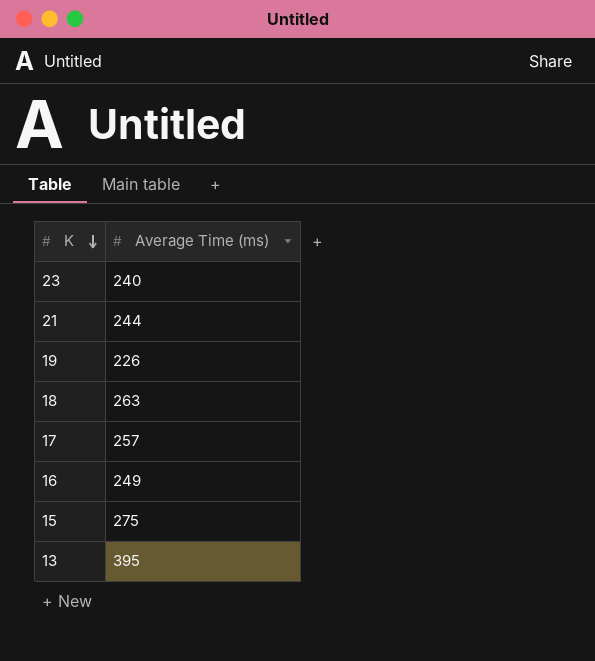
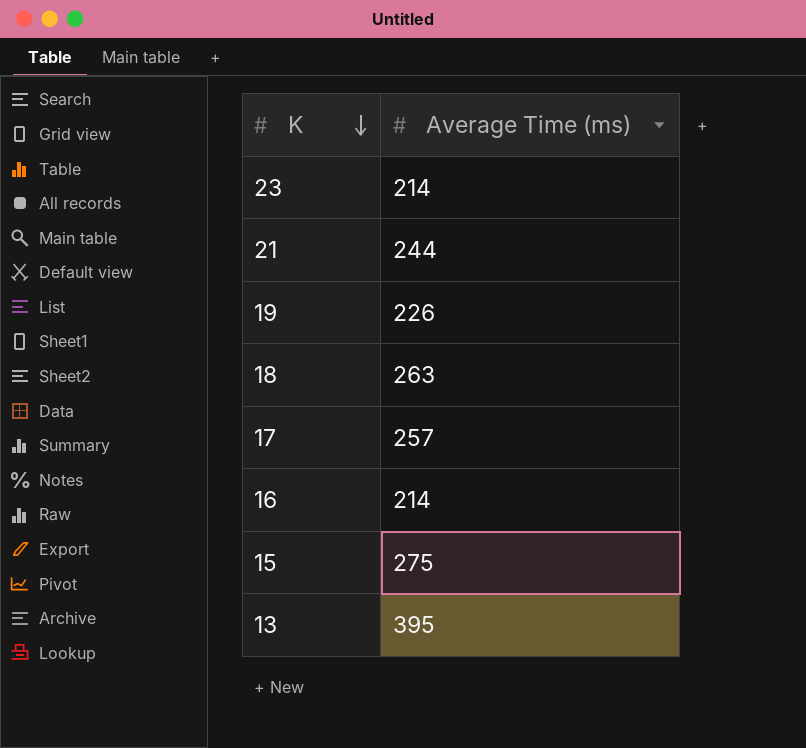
23 | Average Time (ms): 240 -> 214
16 | Average Time (ms): 249 -> 214

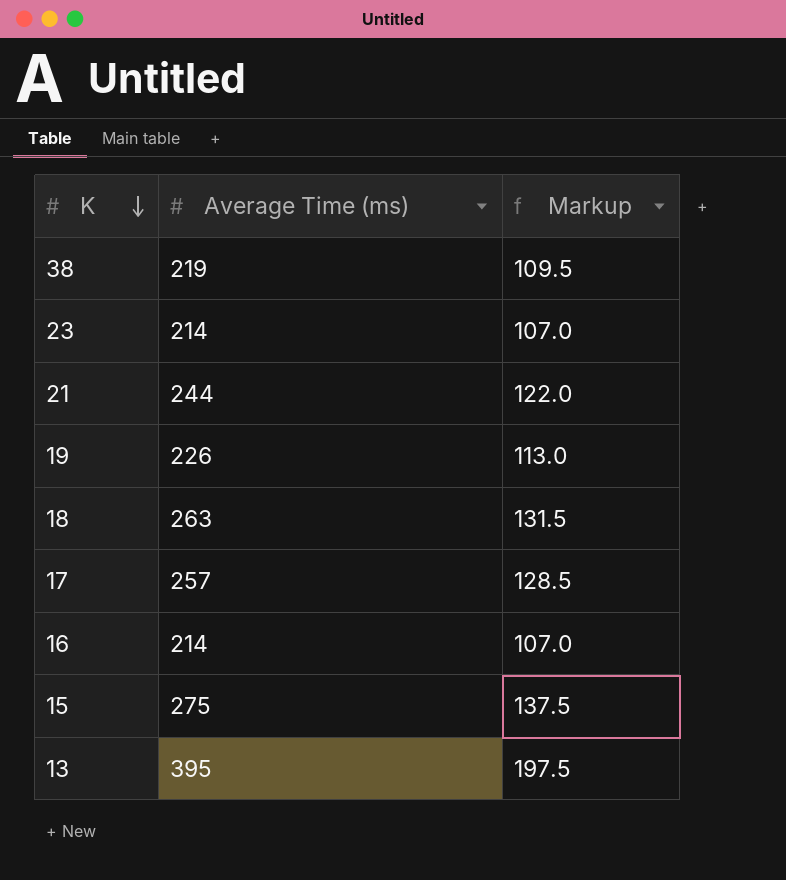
column Markup | formula: none -> [Average Time (ms)] * 0.5
row 38: none -> 219 | 109.5

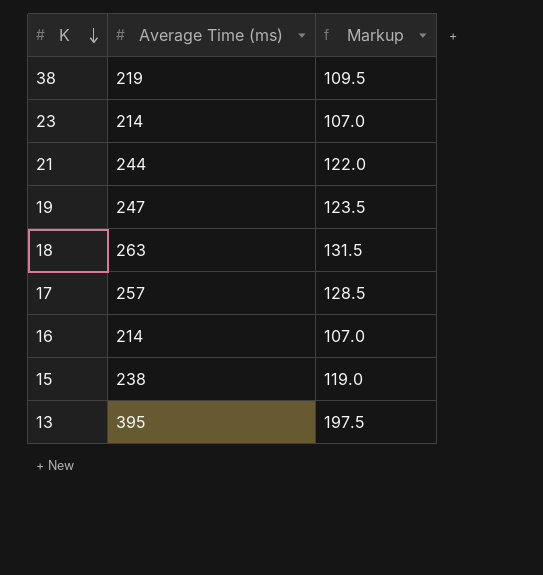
19 | Average Time (ms): 226 -> 247
19 | Markup: 113.0 -> 123.5
15 | Average Time (ms): 275 -> 238
15 | Markup: 137.5 -> 119.0

